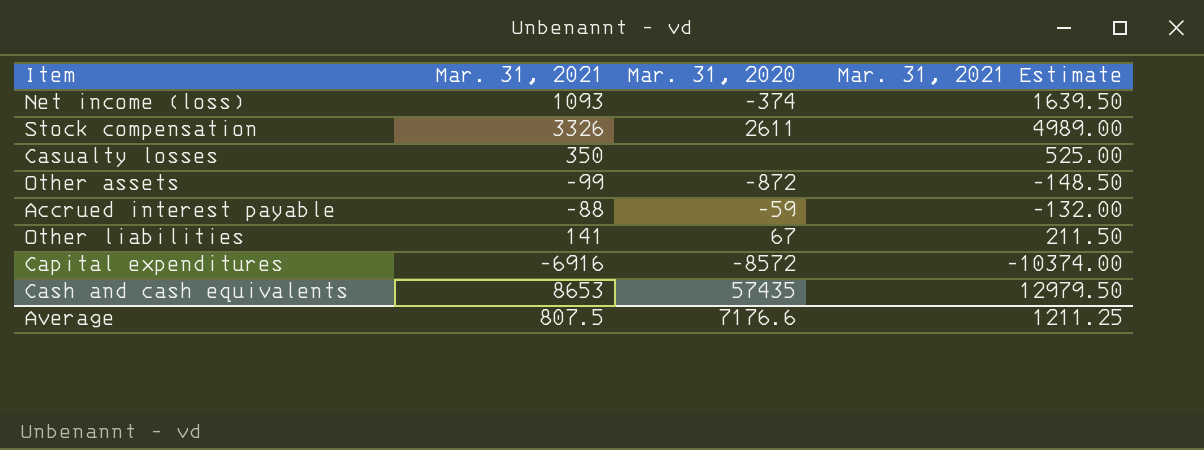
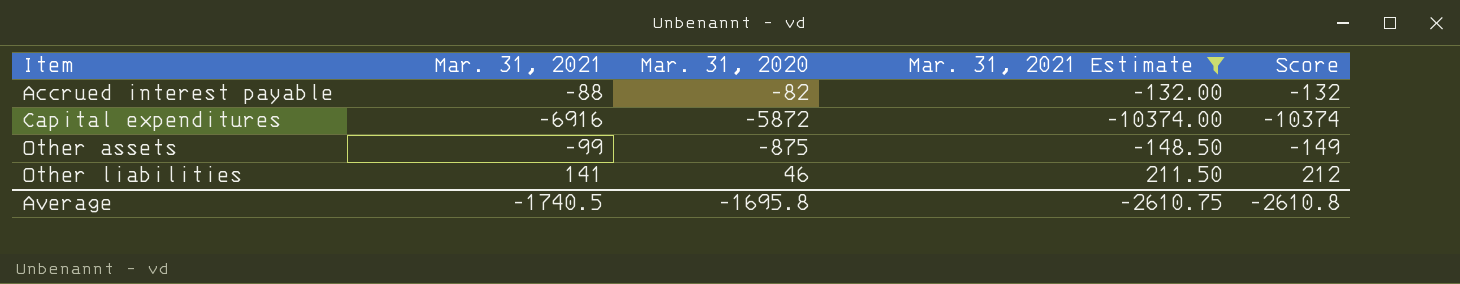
filter: none -> Mar. 31, 2021 Estimate <= 211.50
row order: none -> Item ascending
column Score | formula: none -> [Mar. 31, 2021] * 1.5
Accrued interest payable | Mar. 31, 2020: -59 -> -82
Capital expenditures | Mar. 31, 2020: -8572 -> -5872
Other assets | Mar. 31, 2020: -872 -> -875
Other liabilities | Mar. 31, 2020: 67 -> 46
Average | Mar. 31, 2021: 807.5 -> -1740.5
Average | Mar. 31, 2020: 7176.6 -> -1695.8
Average | Mar. 31, 2021 Estimate: 1211.25 -> -2610.75

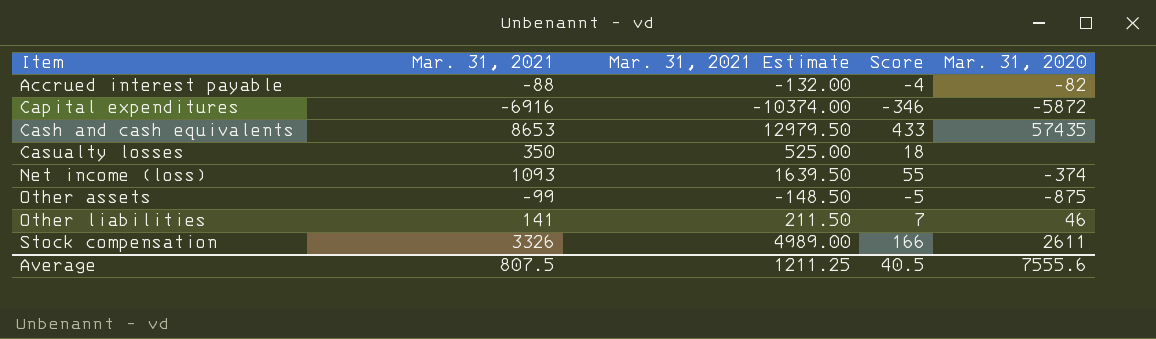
filter: Mar. 31, 2021 Estimate <= 211.50 -> none
column Score | formula: [Mar. 31, 2021] * 1.5 -> [Mar. 31, 2021] * 0.05
column Mar. 31, 2020 | position: 3 -> 5
Average | Mar. 31, 2021: -1740.5 -> 807.5
Average | Mar. 31, 2021 Estimate: -2610.75 -> 1211.25
Average | Score: -2610.8 -> 40.5
Average | Mar. 31, 2020: -1695.8 -> 7555.6

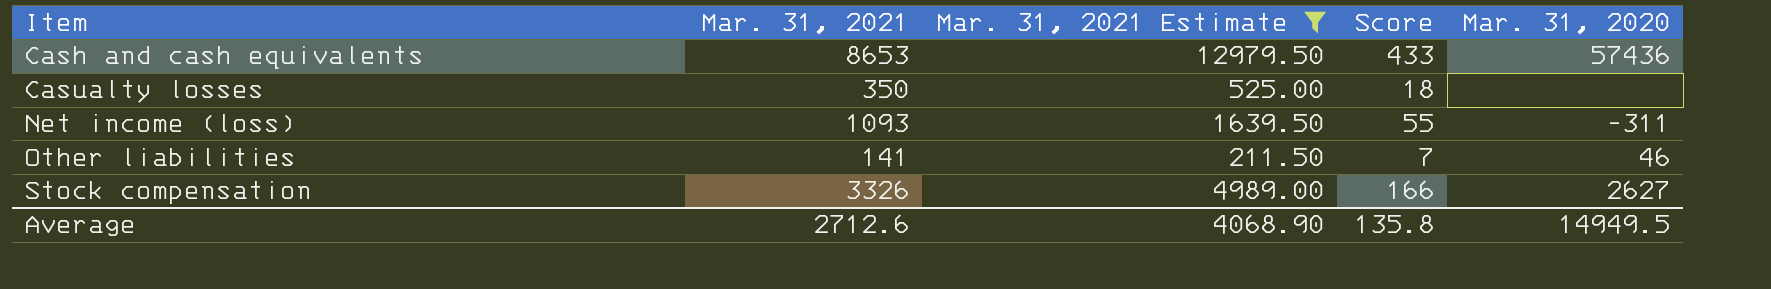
filter: none -> Mar. 31, 2021 Estimate >= 211.50
Cash and cash equivalents | Mar. 31, 2020: 57435 -> 57436
Net income (loss) | Mar. 31, 2020: -374 -> -311
Stock compensation | Mar. 31, 2020: 2611 -> 2627
Average | Mar. 31, 2021: 807.5 -> 2712.6
Average | Mar. 31, 2021 Estimate: 1211.25 -> 4068.90
Average | Score: 40.5 -> 135.8
Average | Mar. 31, 2020: 7555.6 -> 14949.5

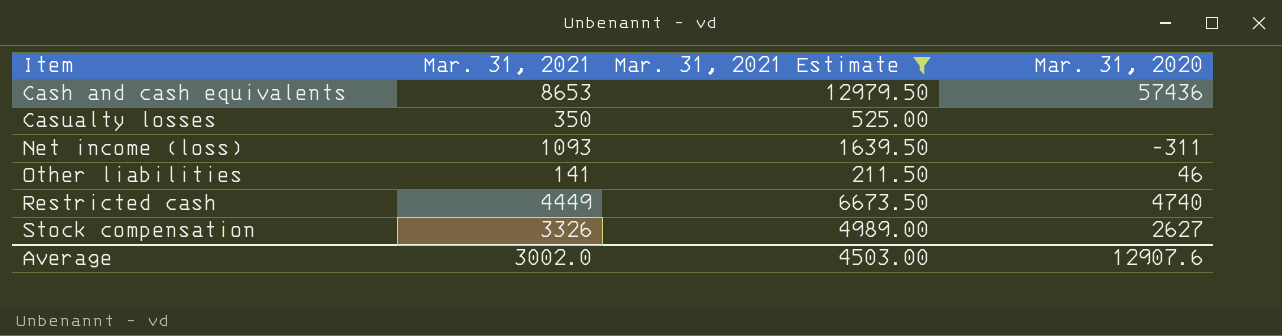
column Score | formula: [Mar. 31, 2021] * 0.05 -> none
row Restricted cash: none -> 4449 | 6673.50 | 4740
Average | Mar. 31, 2021: 2712.6 -> 3002.0
Average | Mar. 31, 2021 Estimate: 4068.90 -> 4503.00
Average | Mar. 31, 2020: 14949.5 -> 12907.6

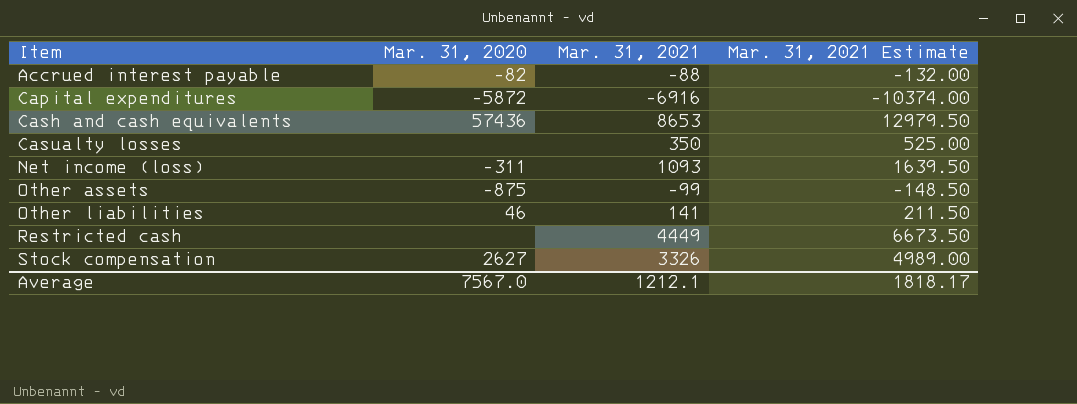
filter: Mar. 31, 2021 Estimate >= 211.50 -> none
column Mar. 31, 2020 | position: 4 -> 2
Restricted cash | Mar. 31, 2020: 4740 -> none
Average | Mar. 31, 2020: 12907.6 -> 7567.0
Average | Mar. 31, 2021: 3002.0 -> 1212.1
Average | Mar. 31, 2021 Estimate: 4503.00 -> 1818.17

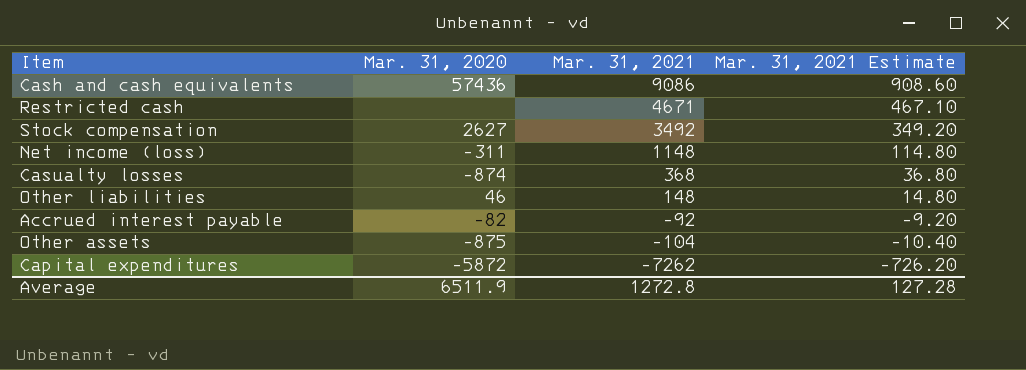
row order: Item ascending -> Mar. 31, 2021 descending
column Mar. 31, 2021 Estimate | formula: [Mar. 31, 2021] * 1.5 -> [Mar. 31, 2021] * 0.1
Cash and cash equivalents | Mar. 31, 2021: 8653 -> 9086
Restricted cash | Mar. 31, 2021: 4449 -> 4671
Stock compensation | Mar. 31, 2021: 3326 -> 3492
Net income (loss) | Mar. 31, 2021: 1093 -> 1148
Casualty losses | Mar. 31, 2020: none -> -874
Casualty losses | Mar. 31, 2021: 350 -> 368
Other liabilities | Mar. 31, 2021: 141 -> 148
Accrued interest payable | Mar. 31, 2021: -88 -> -92
Other assets | Mar. 31, 2021: -99 -> -104
Capital expenditures | Mar. 31, 2021: -6916 -> -7262
Average | Mar. 31, 2020: 7567.0 -> 6511.9
Average | Mar. 31, 2021: 1212.1 -> 1272.8
Average | Mar. 31, 2021 Estimate: 1818.17 -> 127.28

